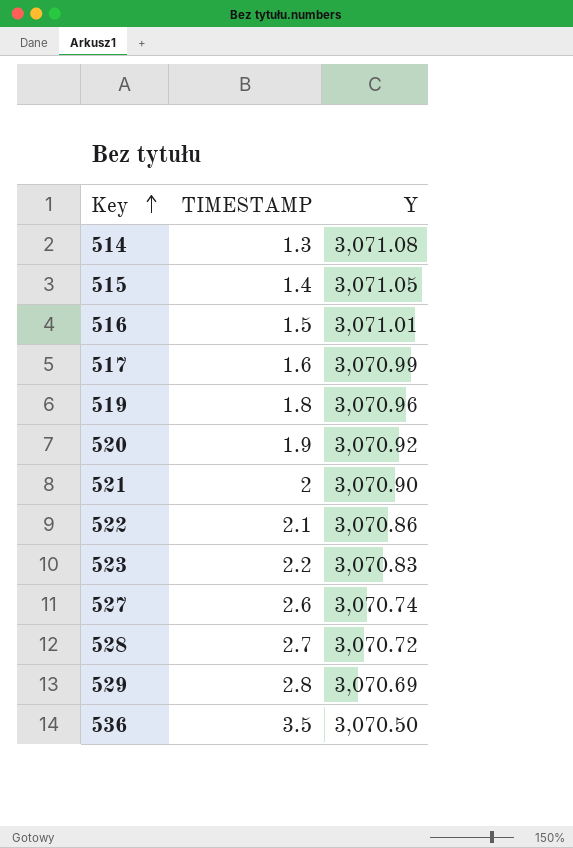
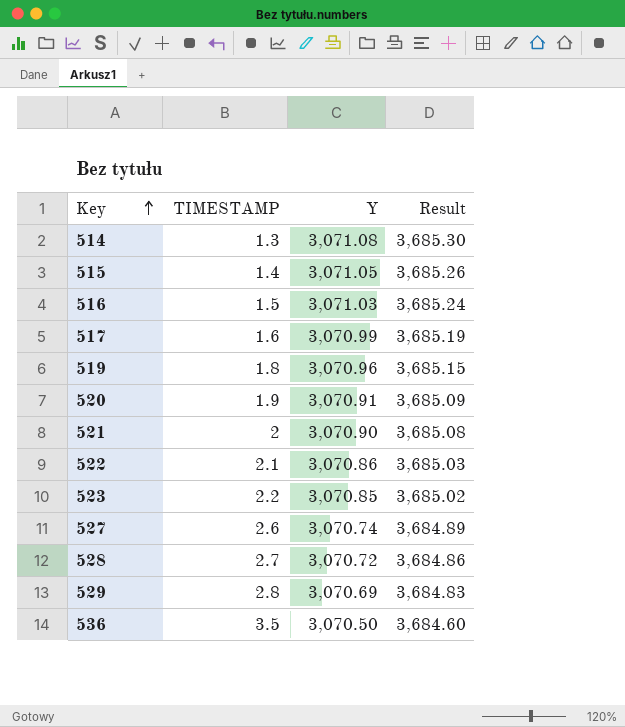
column Result | formula: none -> [Y] * 1.2
516 | Y: 3,071.01 -> 3,071.03
520 | Y: 3,070.92 -> 3,070.91
523 | Y: 3,070.83 -> 3,070.85

